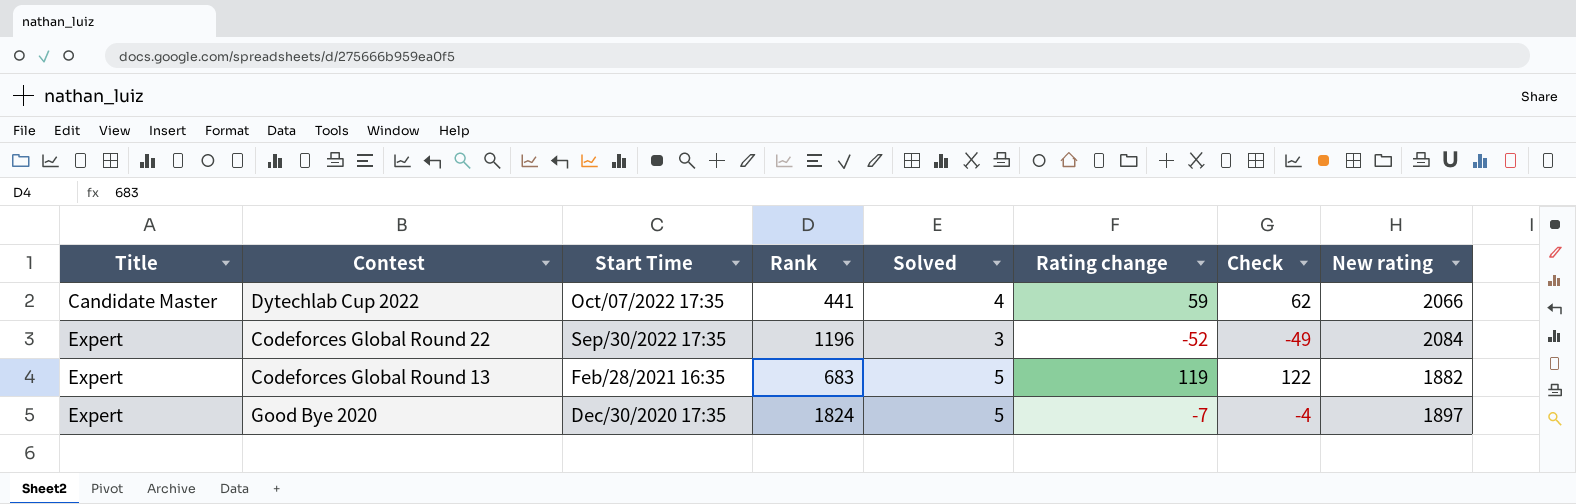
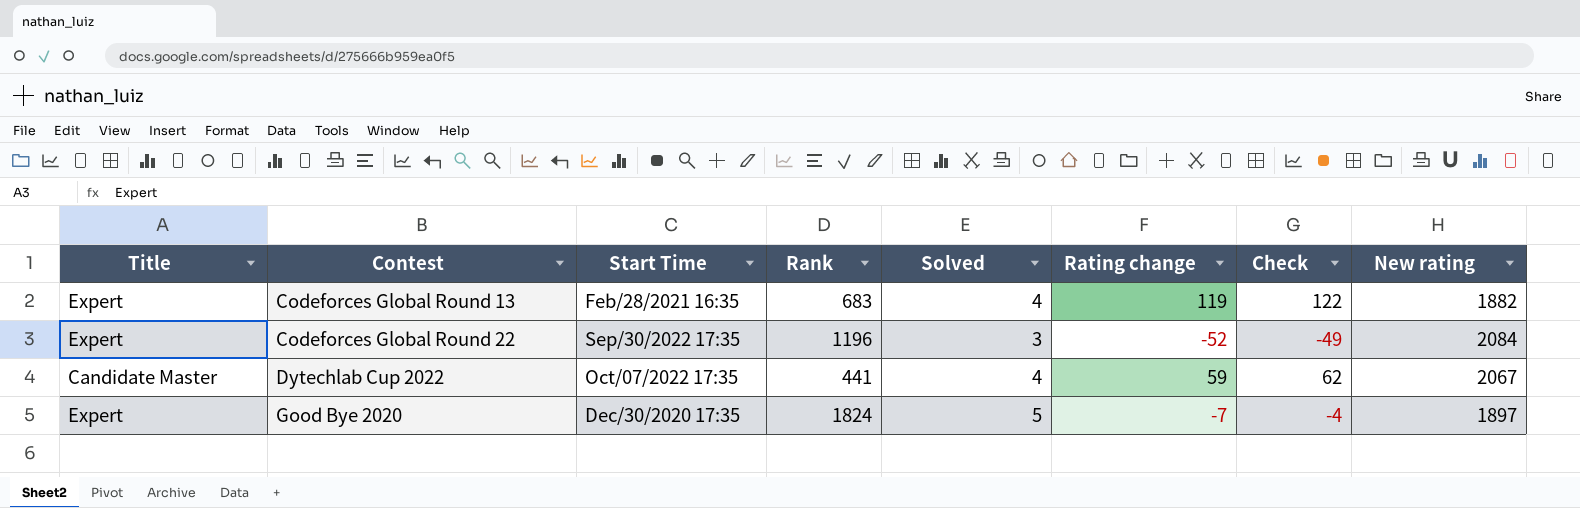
row order: Title ascending -> Contest ascending
Codeforces Global Round 13 | Solved: 5 -> 4
Dytechlab Cup 2022 | New rating: 2066 -> 2067

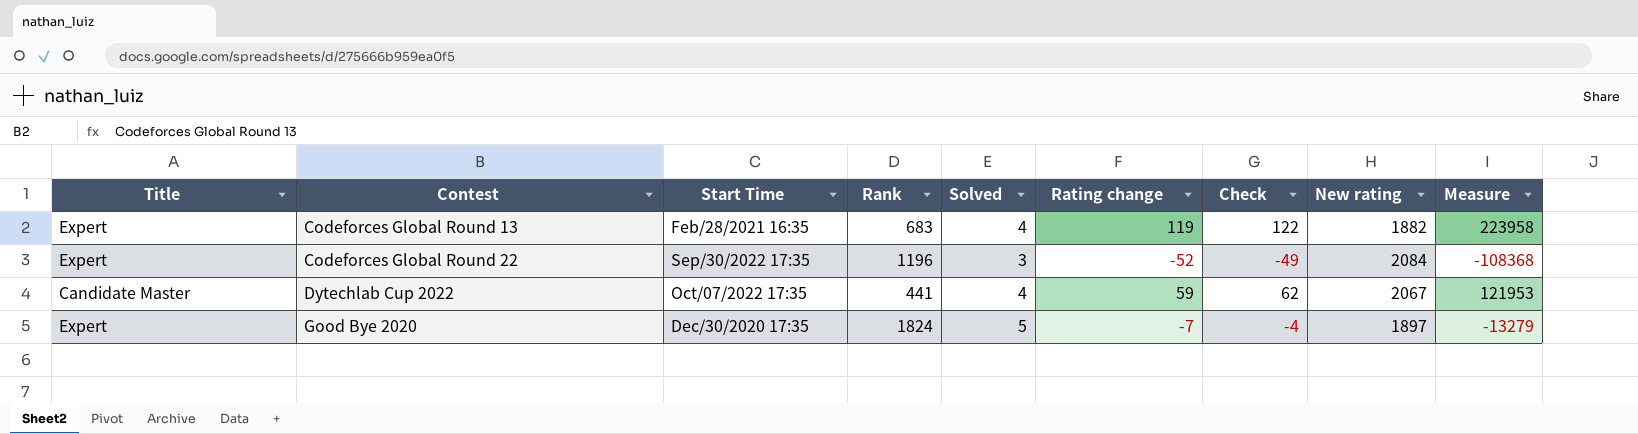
column Measure | formula: none -> [Rating change] * [New rating]

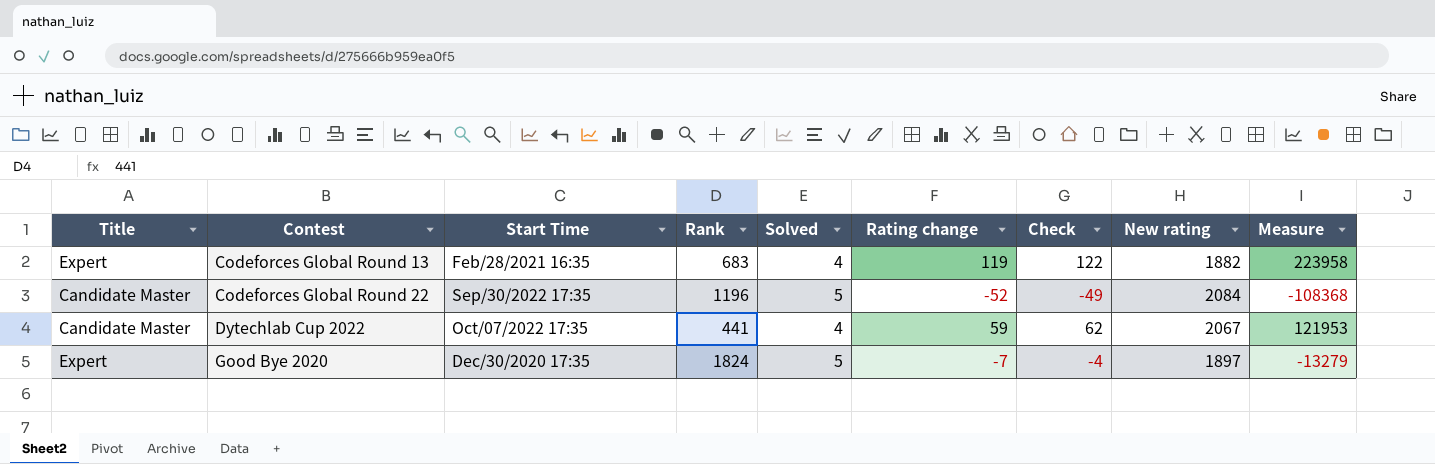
Codeforces Global Round 22 | Title: Expert -> Candidate Master
Codeforces Global Round 22 | Solved: 3 -> 5

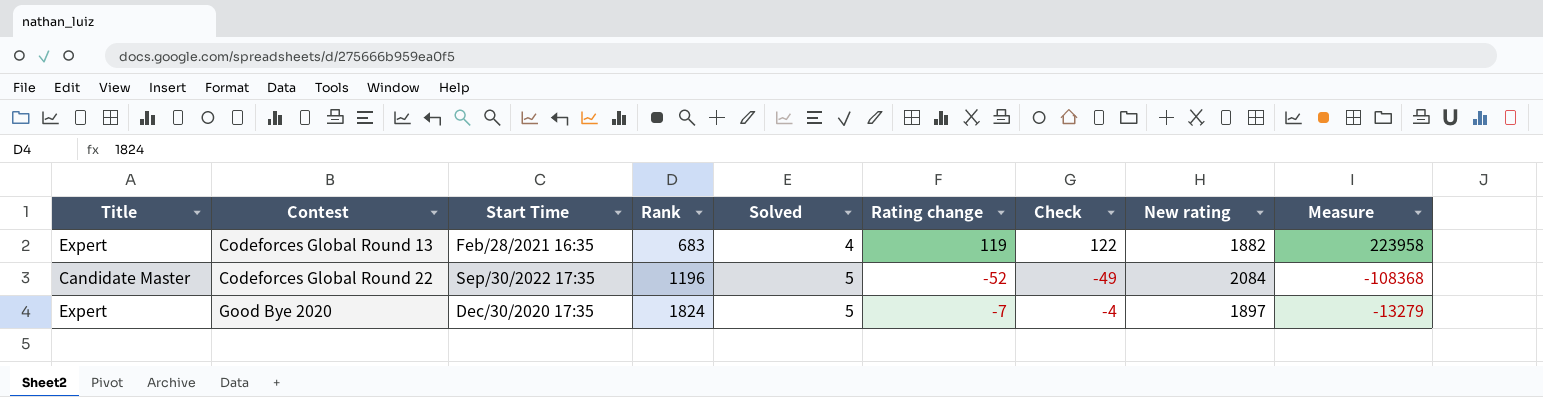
row Dytechlab Cup 2022: Candidate Master | Oct/07/2022 17:35 | 441 | 4 | 59 | 62 | 2067 | 121953 -> none

